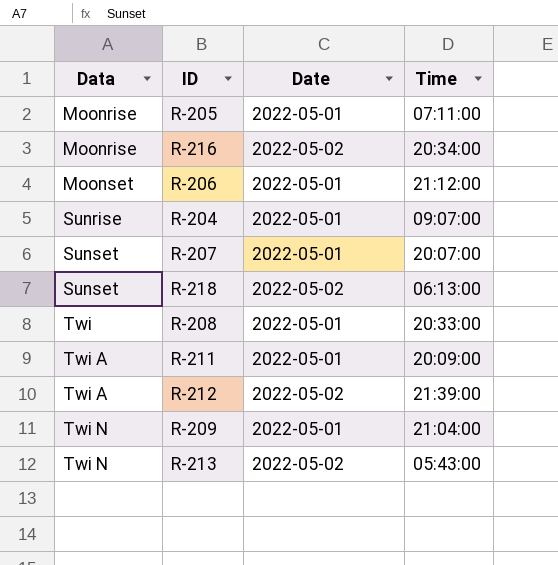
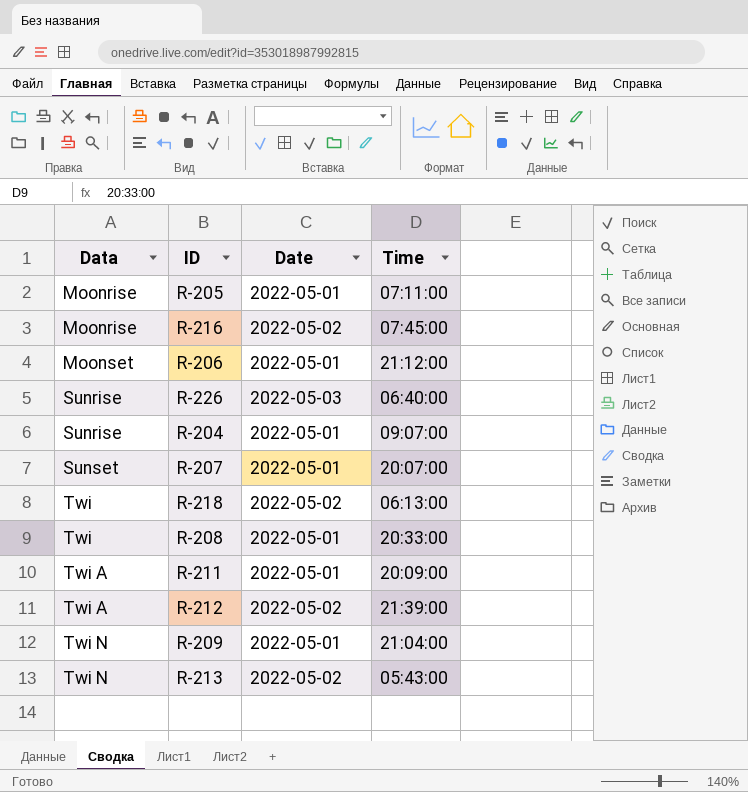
R-216 | Time: 20:34:00 -> 07:45:00
row R-226: none -> Sunrise | 2022-05-03 | 06:40:00
R-218 | Data: Sunset -> Twi

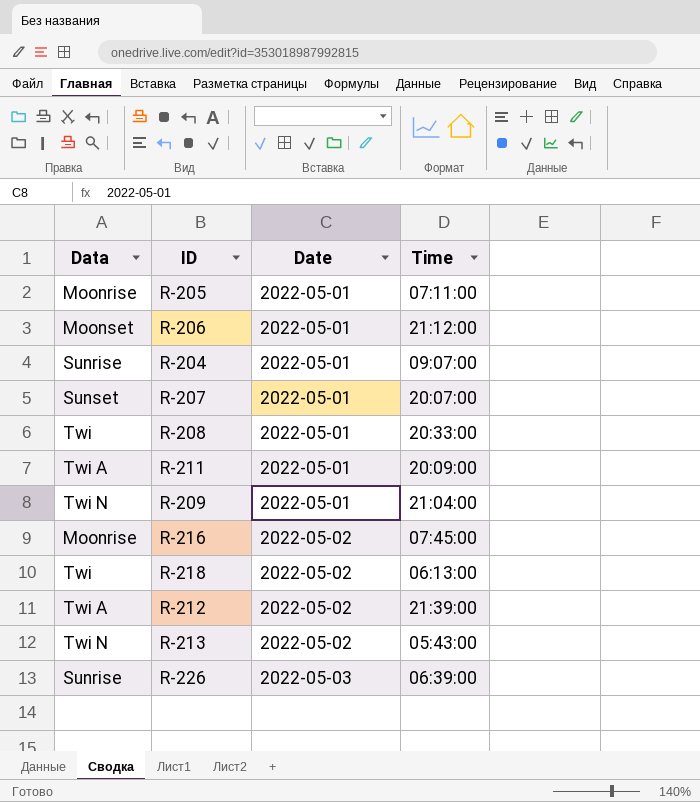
row order: Data ascending -> Date ascending
R-226 | Time: 06:40:00 -> 06:39:00

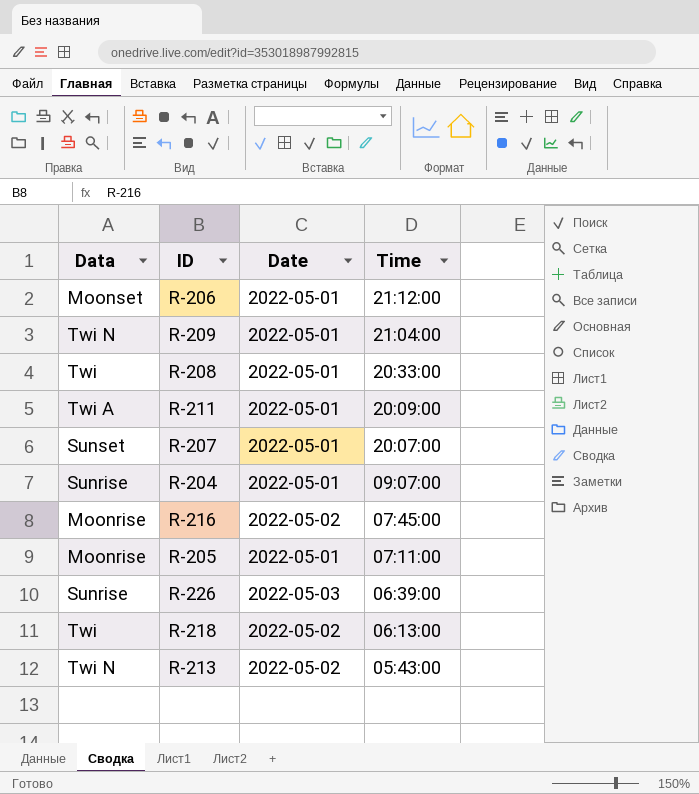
row order: Date ascending -> Time descending
row R-212: Twi A | 2022-05-02 | 21:39:00 -> none

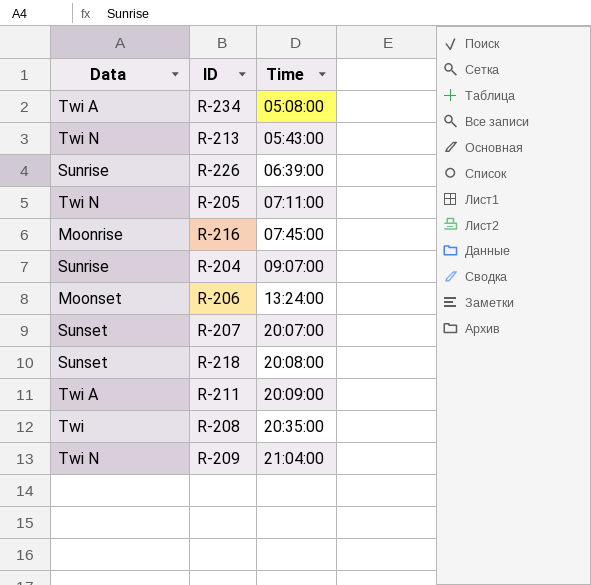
row order: Time descending -> Time ascending
column Date | position: 3 -> none
row R-234: none -> Twi A | 05:08:00
R-205 | Data: Moonrise -> Twi N
R-206 | Time: 21:12:00 -> 13:24:00
R-218 | Data: Twi -> Sunset
R-218 | Time: 06:13:00 -> 20:08:00
R-208 | Time: 20:33:00 -> 20:35:00

